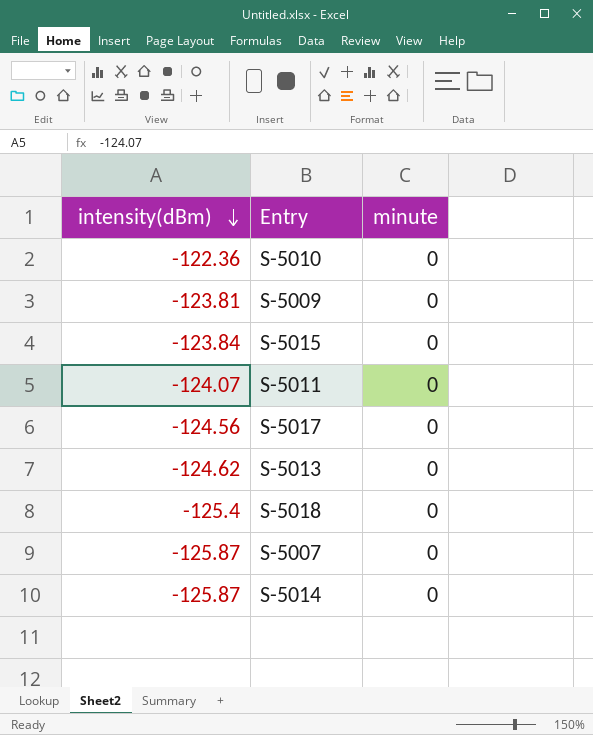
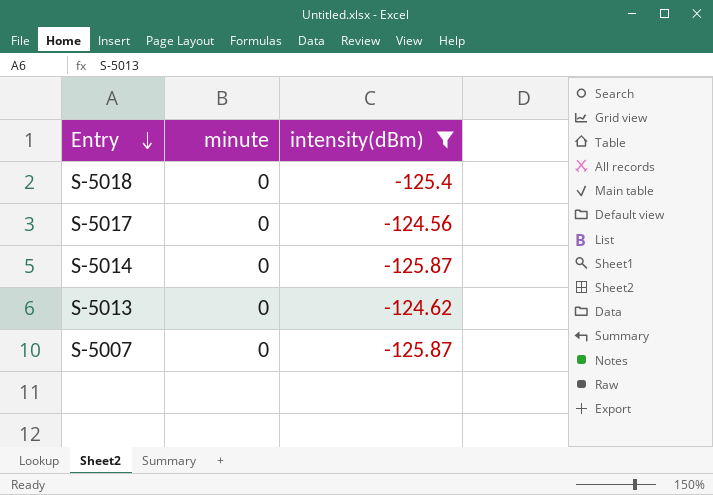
filter: none -> intensity(dBm) <= -124.56
row order: intensity(dBm) descending -> Entry descending
column intensity(dBm) | position: 1 -> 3

